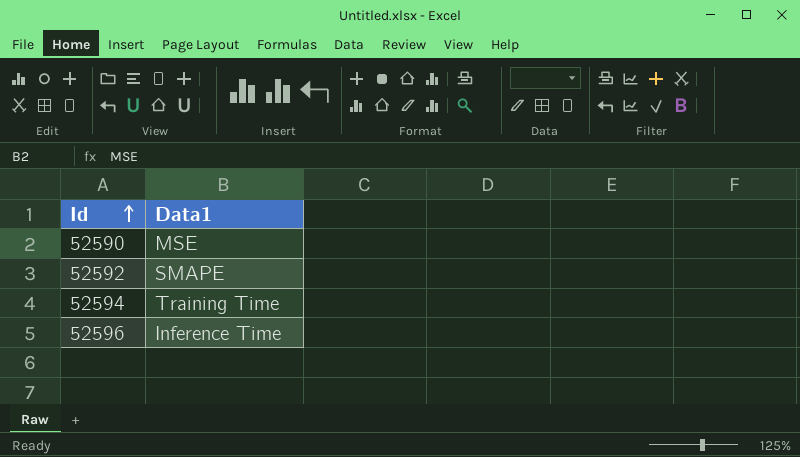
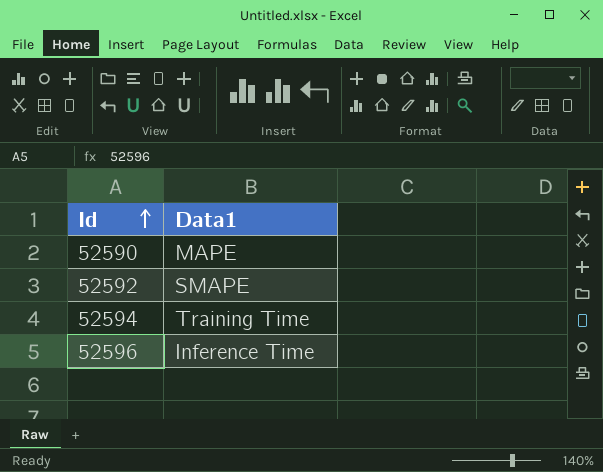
52590 | Data1: MSE -> MAPE

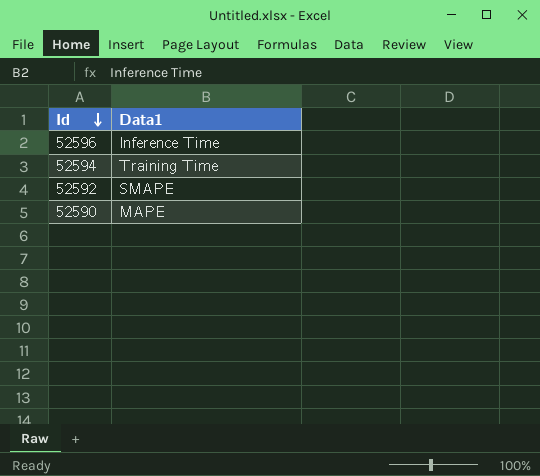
row order: Id ascending -> Id descending

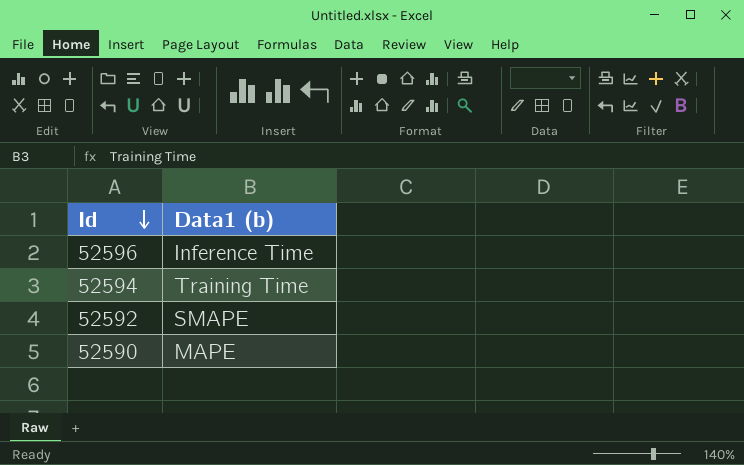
column name: Data1 -> Data1 (b)

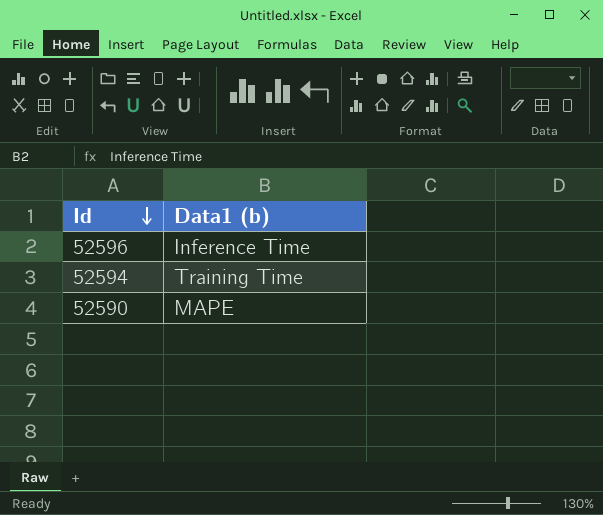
row 52592: SMAPE -> none

